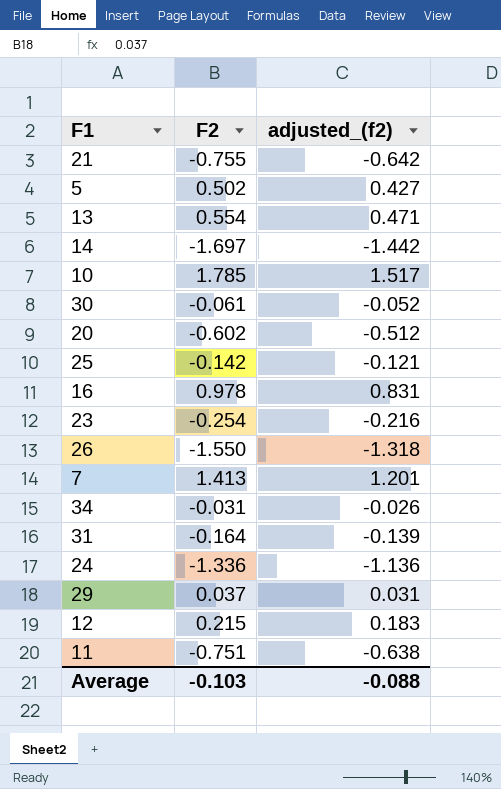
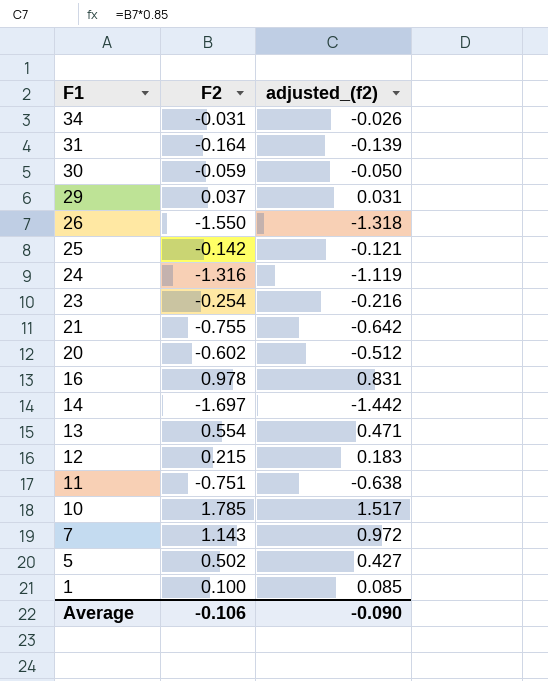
row order: none -> F1 descending
30 | F2: -0.061 -> -0.059
30 | adjusted_(f2): -0.052 -> -0.050
24 | F2: -1.336 -> -1.316
24 | adjusted_(f2): -1.136 -> -1.119
7 | F2: 1.413 -> 1.143
7 | adjusted_(f2): 1.201 -> 0.972
row 1: none -> 0.100 | 0.085
Average | F2: -0.103 -> -0.106
Average | adjusted_(f2): -0.088 -> -0.090

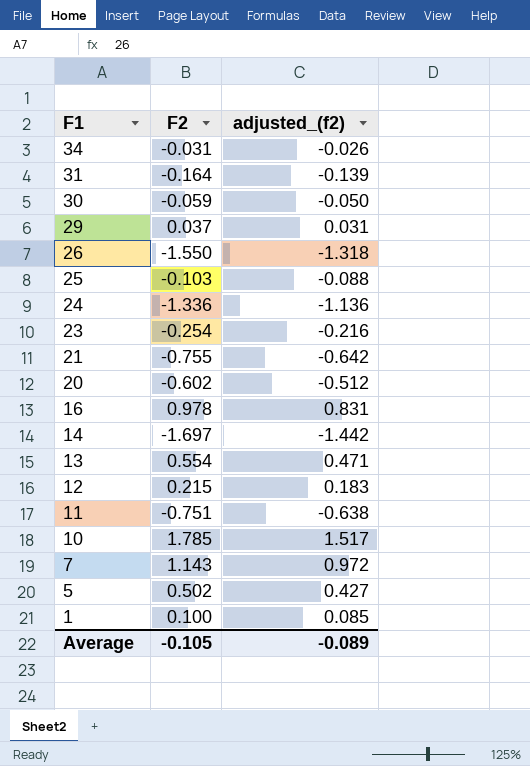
25 | F2: -0.142 -> -0.103
25 | adjusted_(f2): -0.121 -> -0.088
24 | F2: -1.316 -> -1.336
24 | adjusted_(f2): -1.119 -> -1.136
Average | F2: -0.106 -> -0.105
Average | adjusted_(f2): -0.090 -> -0.089

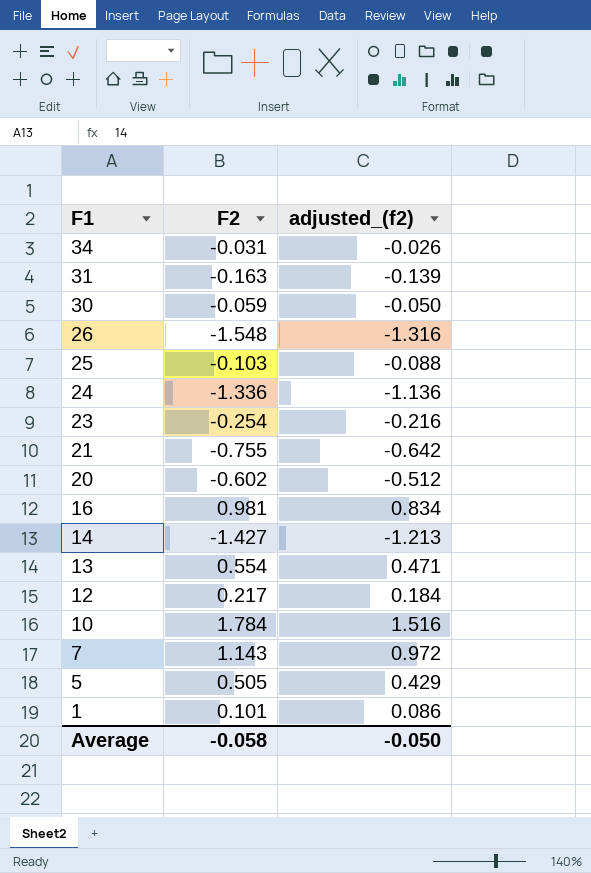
row 29: 0.037 | 0.031 -> none
row 11: -0.751 | -0.638 -> none
31 | F2: -0.164 -> -0.163
26 | F2: -1.550 -> -1.548
26 | adjusted_(f2): -1.318 -> -1.316
16 | F2: 0.978 -> 0.981
16 | adjusted_(f2): 0.831 -> 0.834
14 | F2: -1.697 -> -1.427
14 | adjusted_(f2): -1.442 -> -1.213
12 | F2: 0.215 -> 0.217
12 | adjusted_(f2): 0.183 -> 0.184
10 | F2: 1.785 -> 1.784
10 | adjusted_(f2): 1.517 -> 1.516
5 | F2: 0.502 -> 0.505
5 | adjusted_(f2): 0.427 -> 0.429
1 | F2: 0.100 -> 0.101
1 | adjusted_(f2): 0.085 -> 0.086
Average | F2: -0.105 -> -0.058
Average | adjusted_(f2): -0.089 -> -0.050

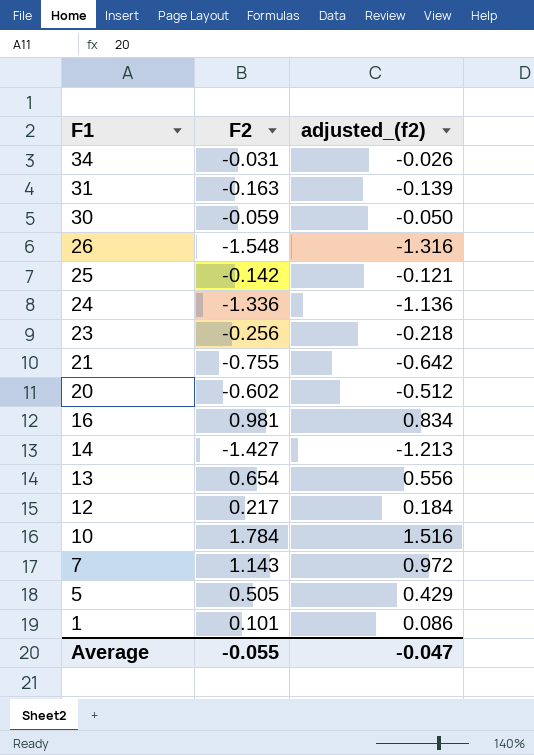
25 | F2: -0.103 -> -0.142
25 | adjusted_(f2): -0.088 -> -0.121
23 | F2: -0.254 -> -0.256
23 | adjusted_(f2): -0.216 -> -0.218
13 | F2: 0.554 -> 0.654
13 | adjusted_(f2): 0.471 -> 0.556
Average | F2: -0.058 -> -0.055
Average | adjusted_(f2): -0.050 -> -0.047

